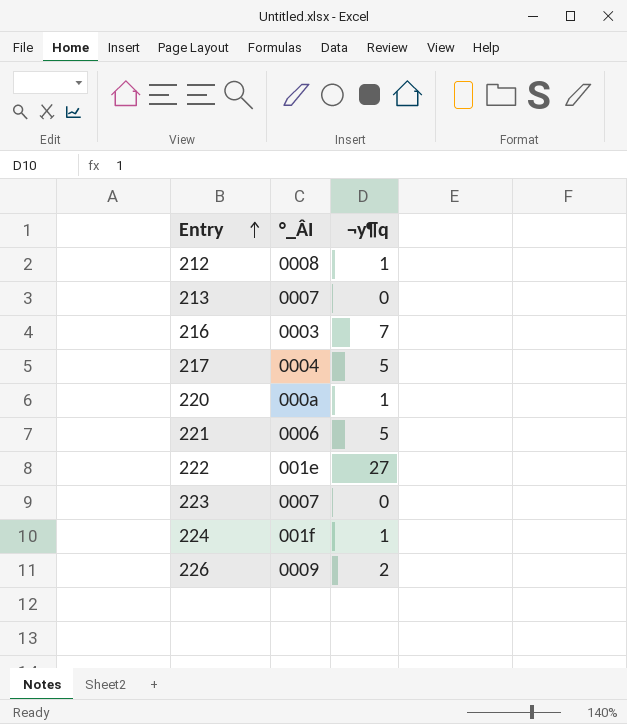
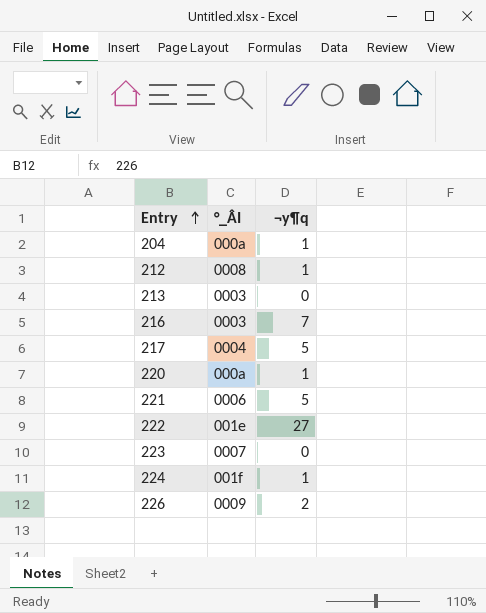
row 204: none -> 000a | 1
213 | °_ÂI: 0007 -> 0003

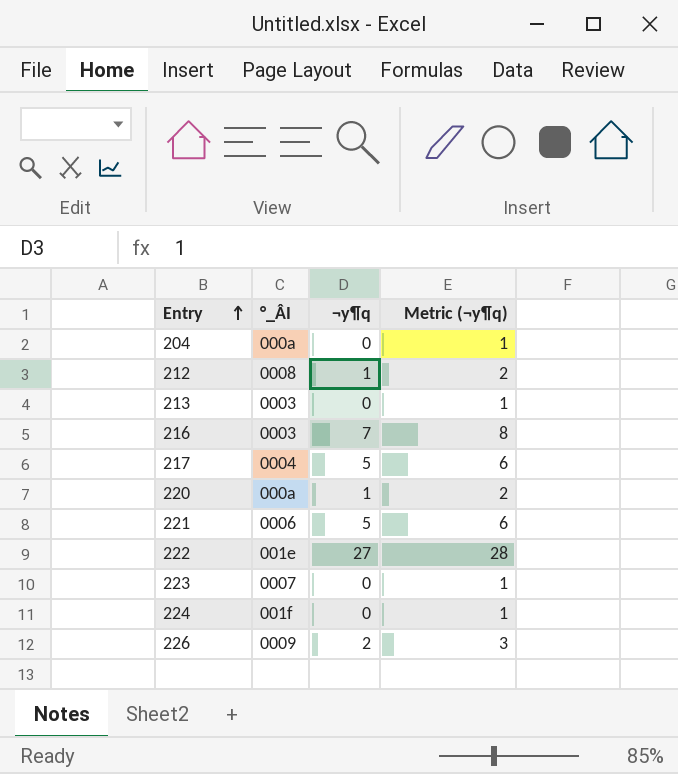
column Metric (¬y¶q) | formula: none -> [¬y¶q] + 1
204 | ¬y¶q: 1 -> 0
224 | ¬y¶q: 1 -> 0

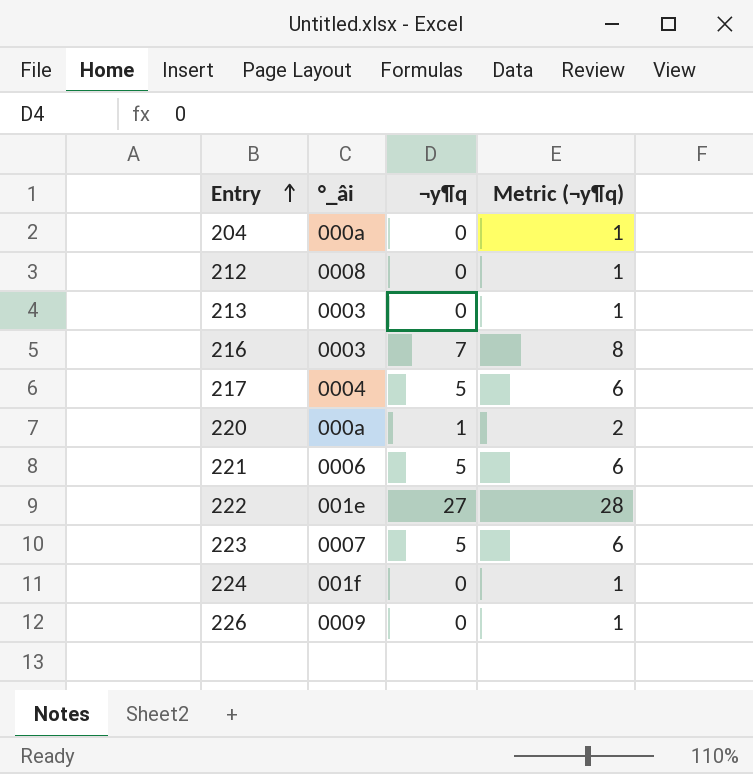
column name: °_ÂI -> °_âi
212 | ¬y¶q: 1 -> 0
212 | Metric (¬y¶q): 2 -> 1
223 | ¬y¶q: 0 -> 5
223 | Metric (¬y¶q): 1 -> 6
226 | ¬y¶q: 2 -> 0
226 | Metric (¬y¶q): 3 -> 1

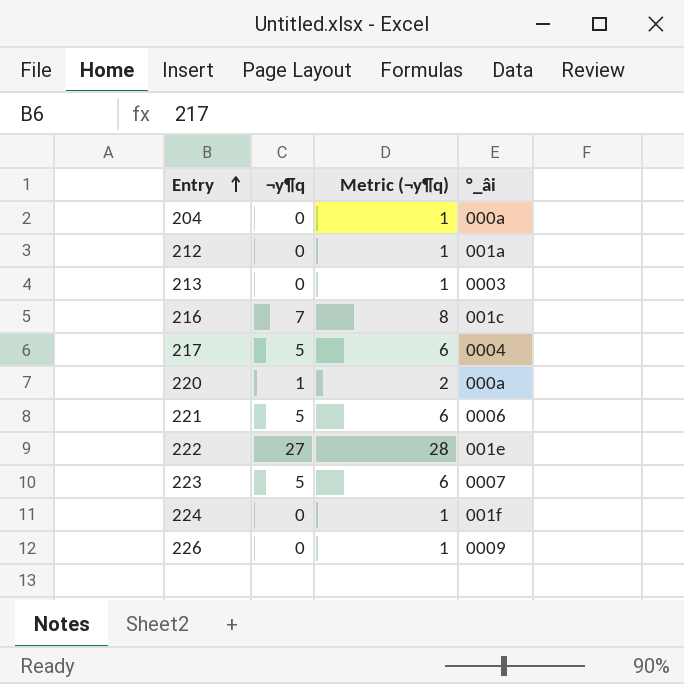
column °_âi | position: 2 -> 4
212 | °_âi: 0008 -> 001a
216 | °_âi: 0003 -> 001c

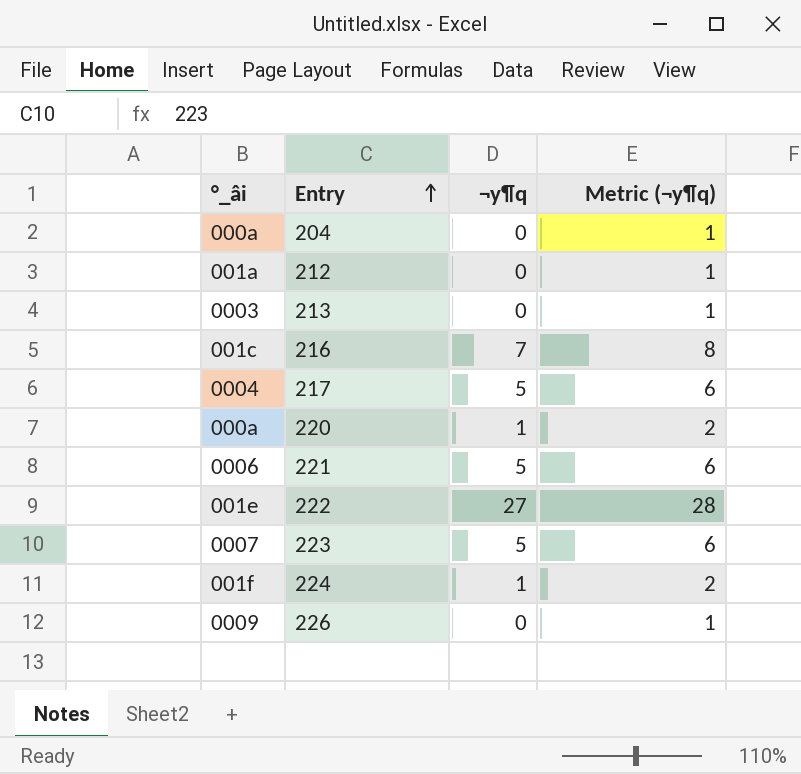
column °_âi | position: 4 -> 1
224 | ¬y¶q: 0 -> 1
224 | Metric (¬y¶q): 1 -> 2

